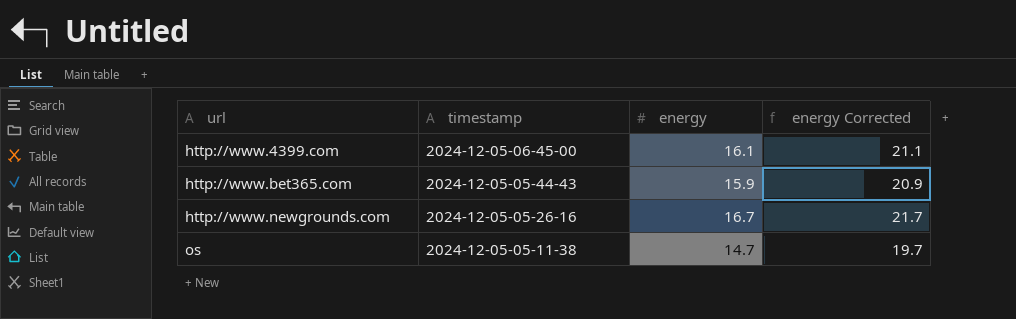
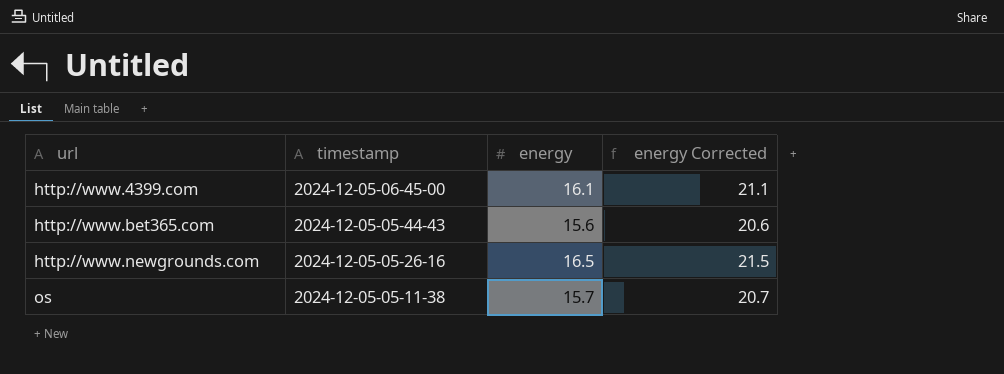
http://www.bet365.com | energy: 15.9 -> 15.6
http://www.bet365.com | energy Corrected: 20.9 -> 20.6
http://www.newgrounds.com | energy: 16.7 -> 16.5
http://www.newgrounds.com | energy Corrected: 21.7 -> 21.5
os | energy: 14.7 -> 15.7
os | energy Corrected: 19.7 -> 20.7

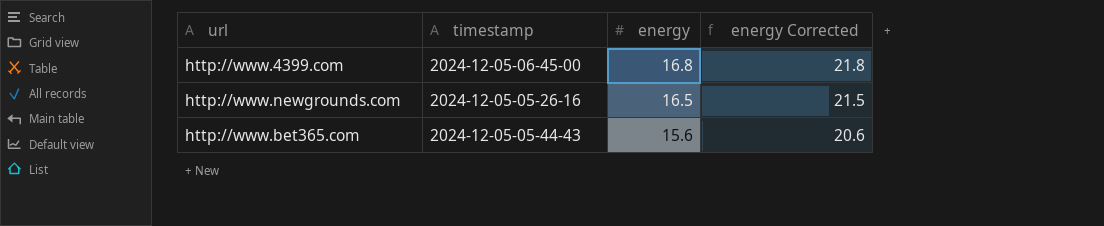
row order: url ascending -> energy descending
row os: 2024-12-05-05-11-38 | 15.7 | 20.7 -> none
http://www.4399.com | energy: 16.1 -> 16.8
http://www.4399.com | energy Corrected: 21.1 -> 21.8

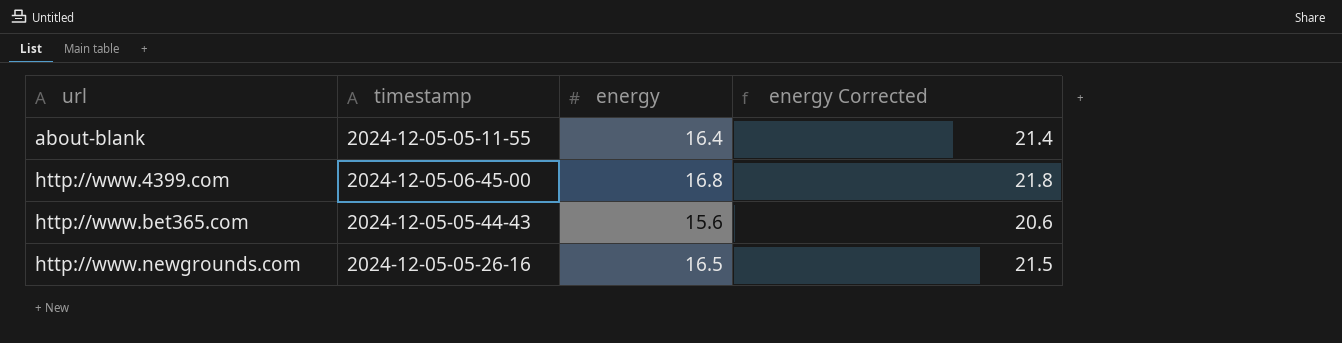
row order: energy descending -> url ascending
row about-blank: none -> 2024-12-05-05-11-55 | 16.4 | 21.4

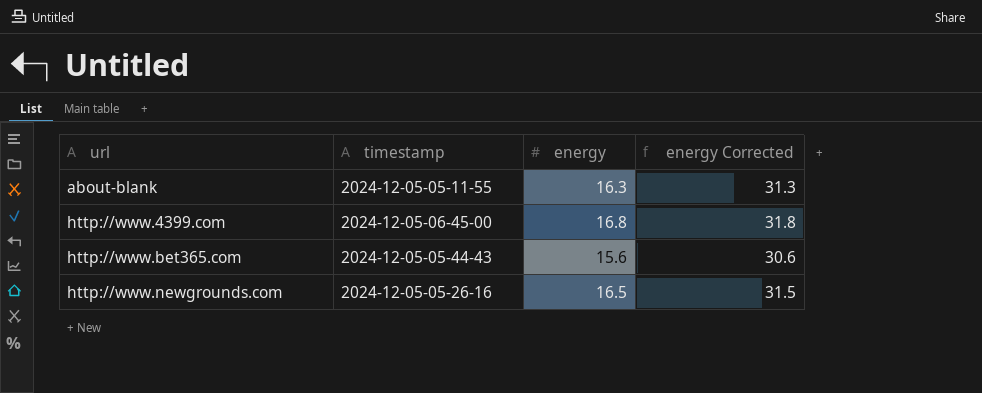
column energy Corrected | formula: [energy] + 5 -> [energy] + 15
about-blank | energy: 16.4 -> 16.3

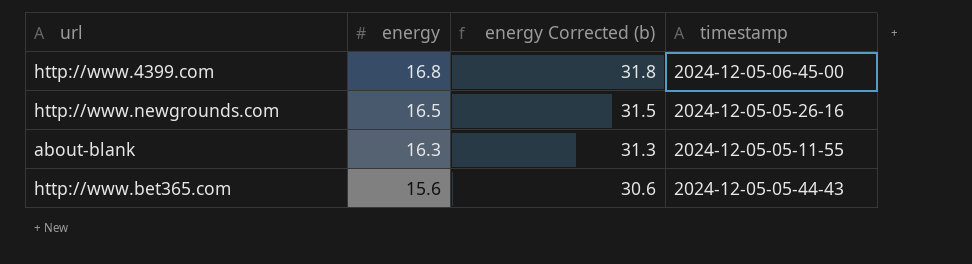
row order: url ascending -> energy descending
column name: energy Corrected -> energy Corrected (b)
column timestamp | position: 2 -> 4

